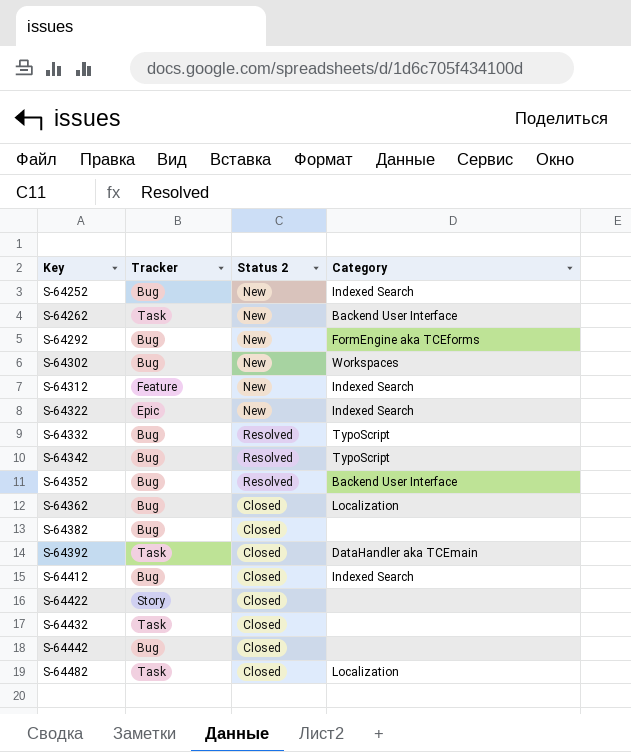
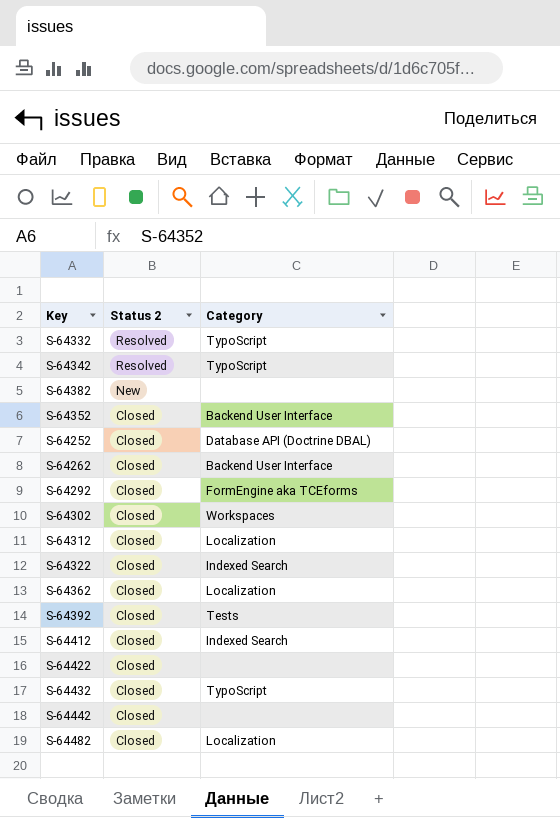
row order: Key ascending -> Status 2 descending
column Tracker | position: 2 -> none
S-64382 | Status 2: Closed -> New
S-64352 | Status 2: Resolved -> Closed
S-64252 | Status 2: New -> Closed
S-64252 | Category: Indexed Search -> Database API (Doctrine DBAL)
S-64262 | Status 2: New -> Closed
S-64292 | Status 2: New -> Closed
S-64302 | Status 2: New -> Closed
S-64312 | Status 2: New -> Closed
S-64312 | Category: Indexed Search -> Localization
S-64322 | Status 2: New -> Closed
S-64392 | Category: DataHandler aka TCEmain -> Tests
S-64432 | Category: none -> TypoScript

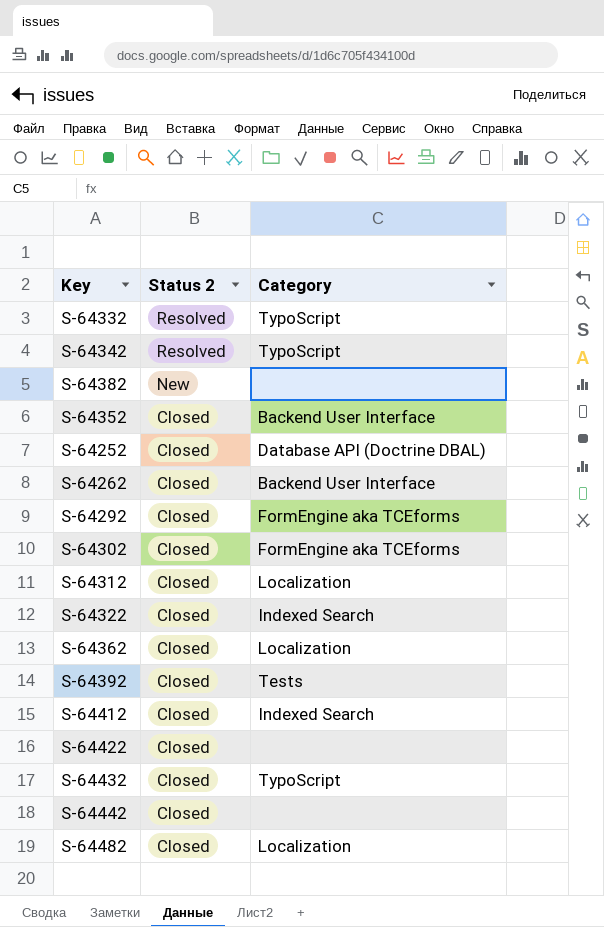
S-64302 | Category: Workspaces -> FormEngine aka TCEforms

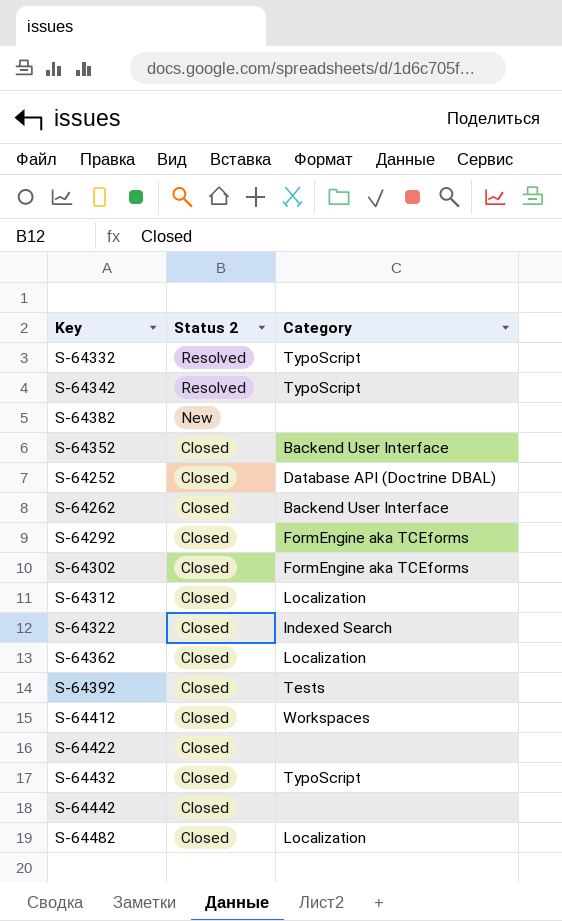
S-64412 | Category: Indexed Search -> Workspaces

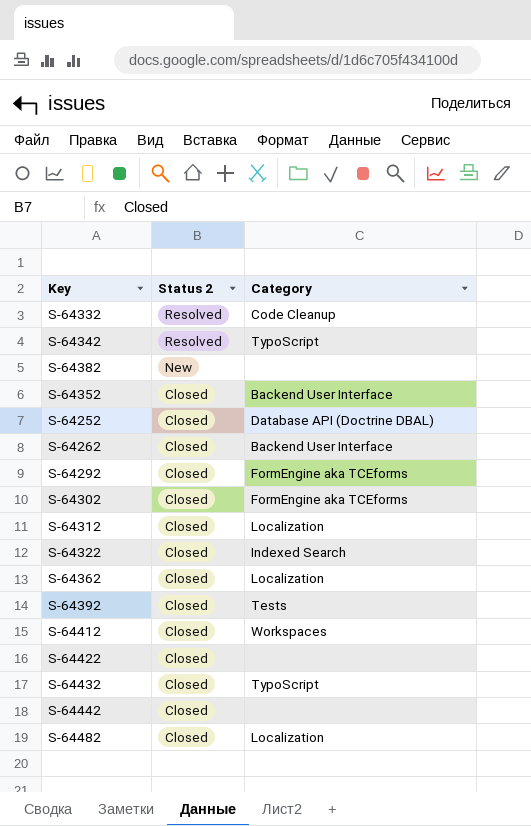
S-64332 | Category: TypoScript -> Code Cleanup

